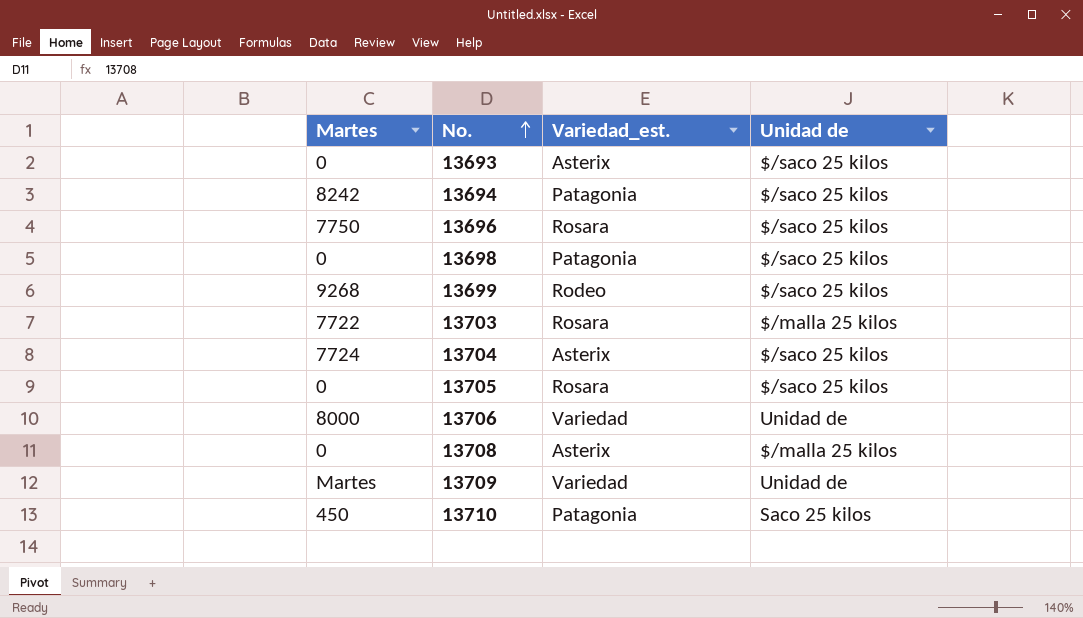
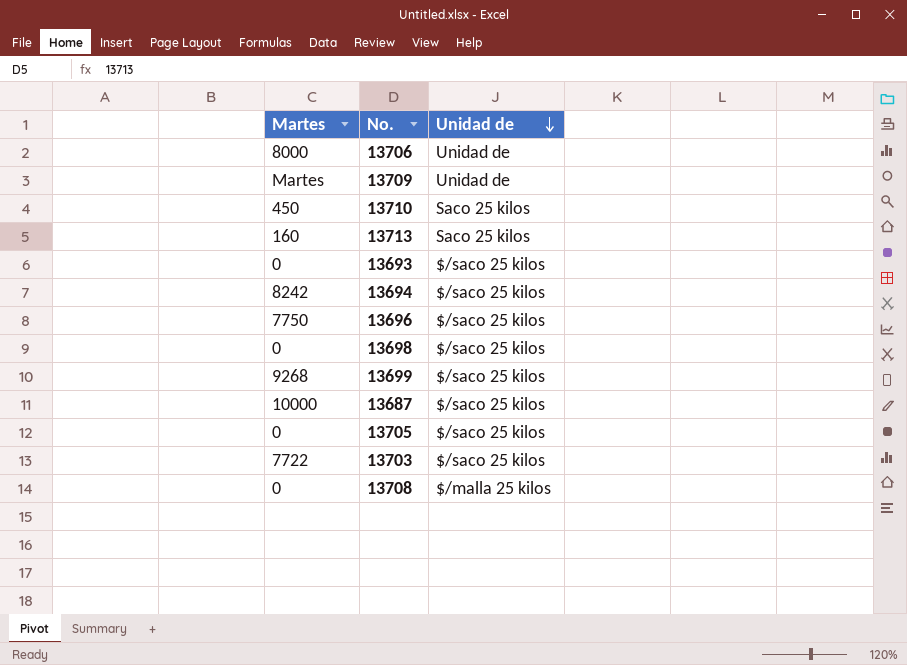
row order: No. ascending -> Unidad de descending
column Variedad_est. | position: 3 -> none
row 13704: 7724 | Asterix | $/saco 25 kilos -> none
row 13713: none -> 160 | Saco 25 kilos
row 13687: none -> 10000 | $/saco 25 kilos
13703 | Unidad de: $/malla 25 kilos -> $/saco 25 kilos

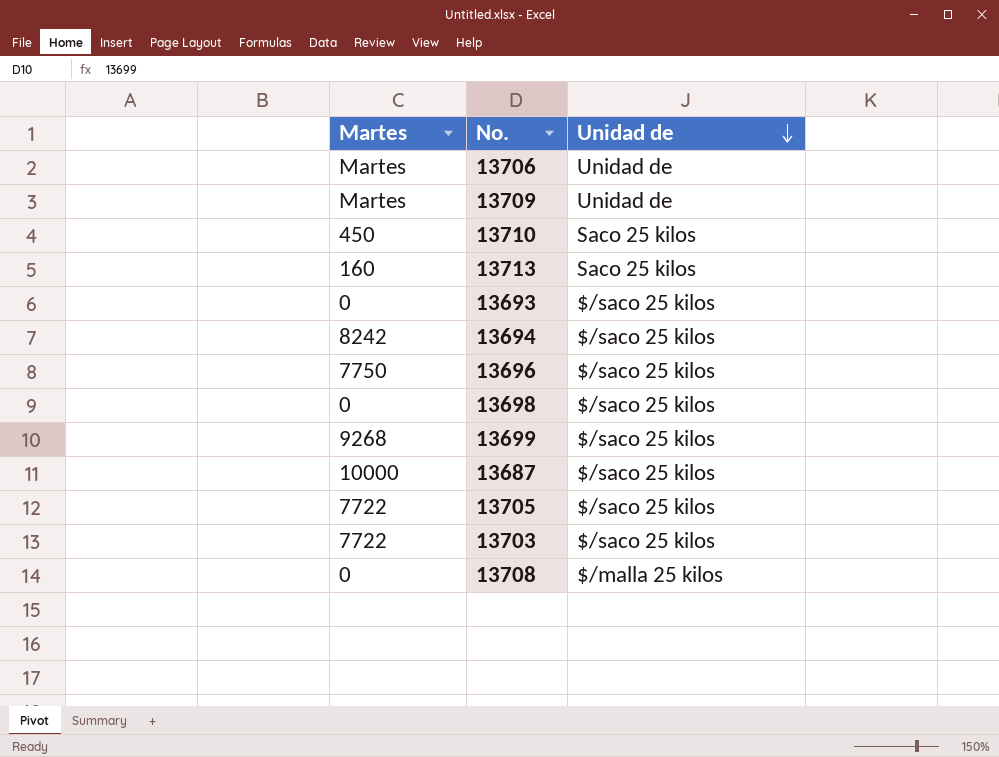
13706 | Martes: 8000 -> Martes
13705 | Martes: 0 -> 7722

